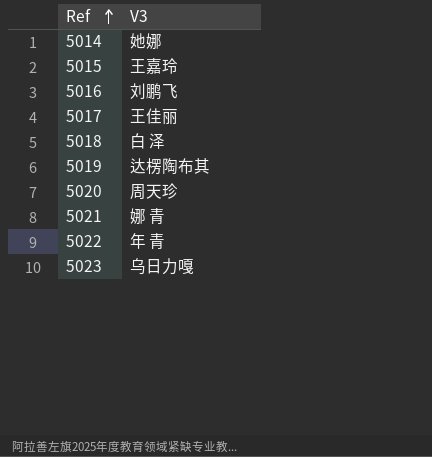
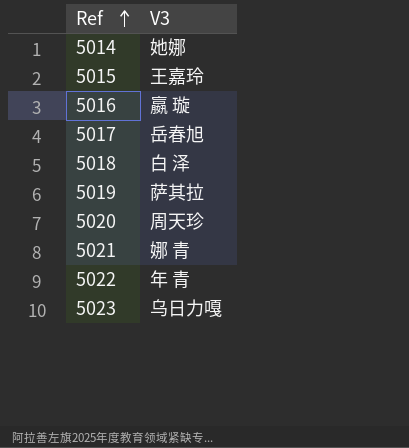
5016 | V3: 刘鹏飞 -> 嬴 璇
5017 | V3: 王佳丽 -> 岳春旭
5019 | V3: 达楞陶布其 -> 萨其拉

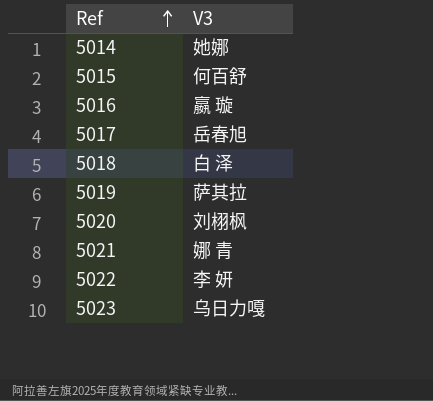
5015 | V3: 王嘉玲 -> 何百舒
5020 | V3: 周天珍 -> 刘栩枫
5022 | V3: 年 青 -> 李 妍

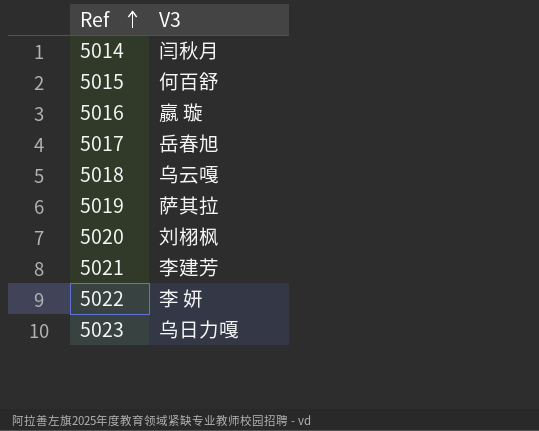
5014 | V3: 她娜 -> 闫秋月
5018 | V3: 白 泽 -> 乌云嘎
5021 | V3: 娜 青 -> 李建芳

